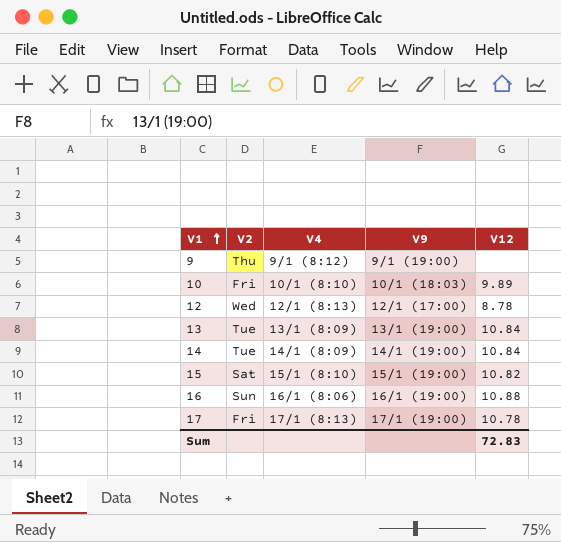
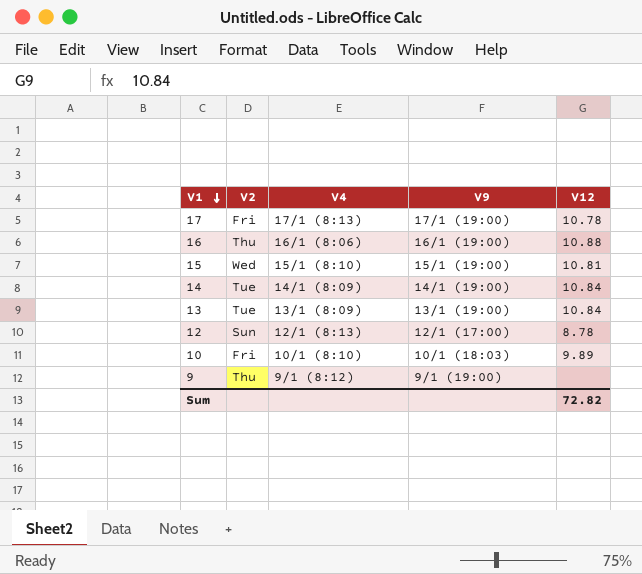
row order: V1 ascending -> V1 descending
16 | V2: Sun -> Thu
15 | V2: Sat -> Wed
15 | V12: 10.82 -> 10.81
12 | V2: Wed -> Sun
Sum | V12: 72.83 -> 72.82

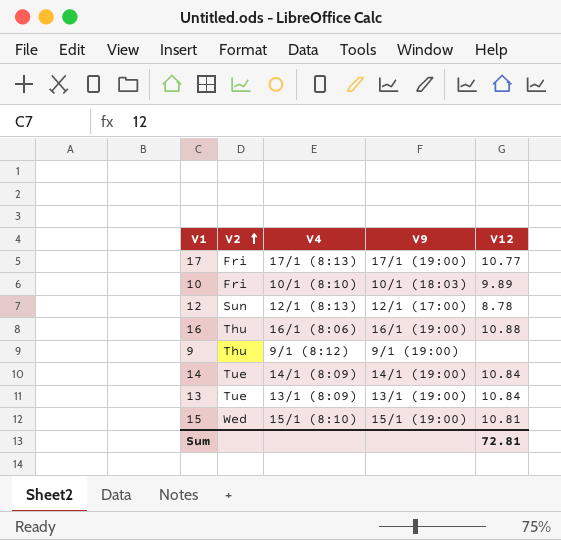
row order: V1 descending -> V2 ascending
17 | V12: 10.78 -> 10.77
Sum | V12: 72.82 -> 72.81

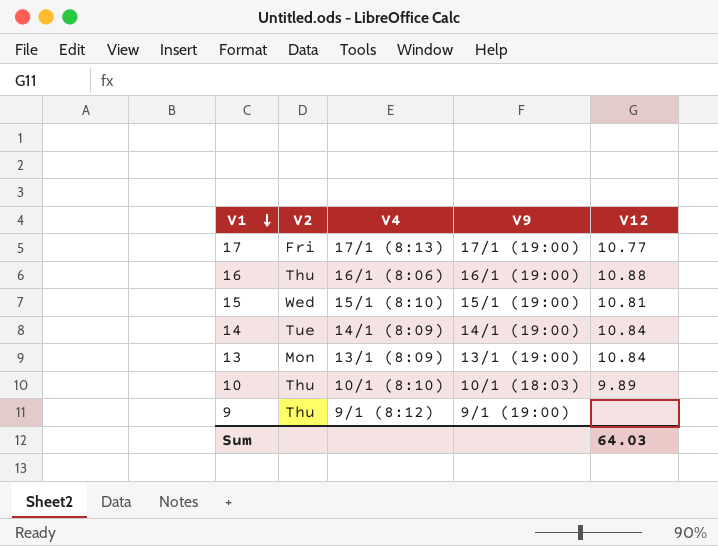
row order: V2 ascending -> V1 descending
row 12: Sun | 12/1 (8:13) | 12/1 (17:00) | 8.78 -> none
13 | V2: Tue -> Mon
10 | V2: Fri -> Thu
Sum | V12: 72.81 -> 64.03

